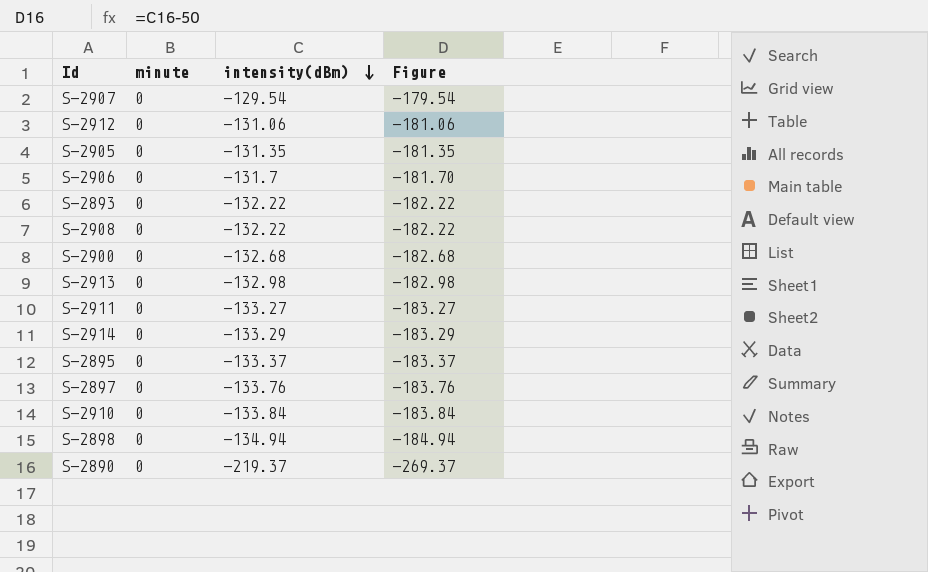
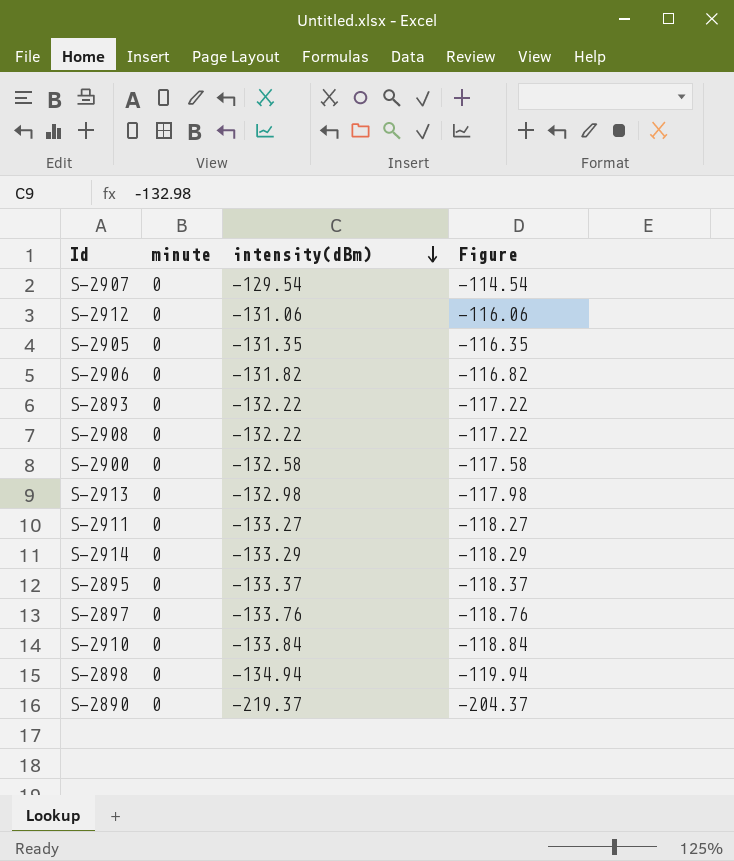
column Figure | formula: [intensity(dBm)] - 50 -> [intensity(dBm)] + 15
S-2906 | intensity(dBm): -131.7 -> -131.82
S-2900 | intensity(dBm): -132.68 -> -132.58

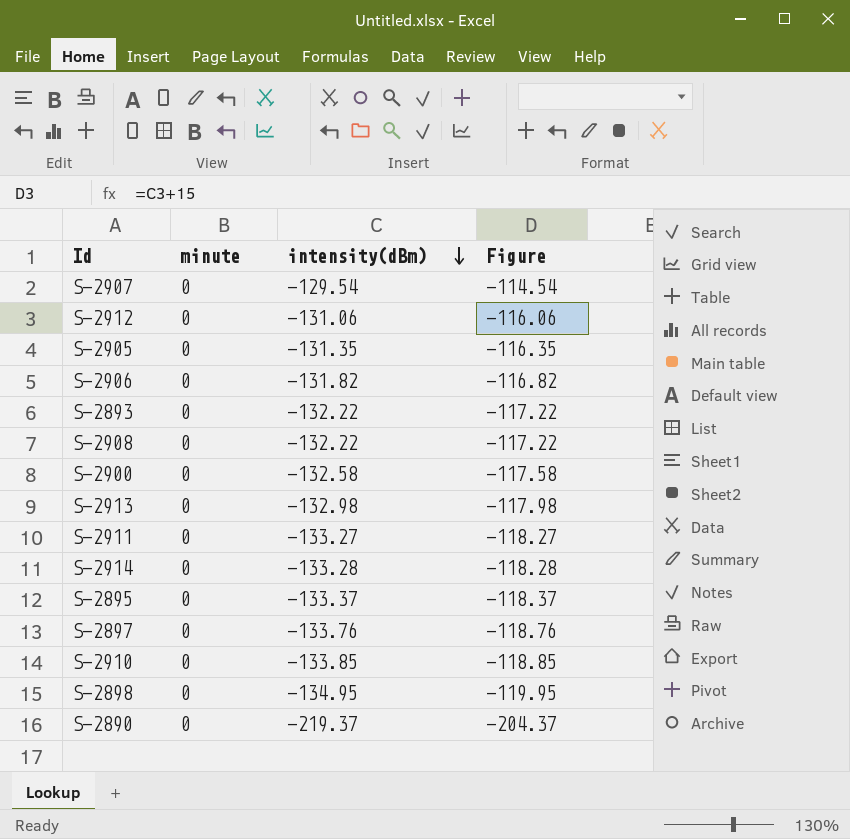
S-2914 | intensity(dBm): -133.29 -> -133.28
S-2914 | Figure: -118.29 -> -118.28
S-2910 | intensity(dBm): -133.84 -> -133.85
S-2910 | Figure: -118.84 -> -118.85
S-2898 | intensity(dBm): -134.94 -> -134.95
S-2898 | Figure: -119.94 -> -119.95

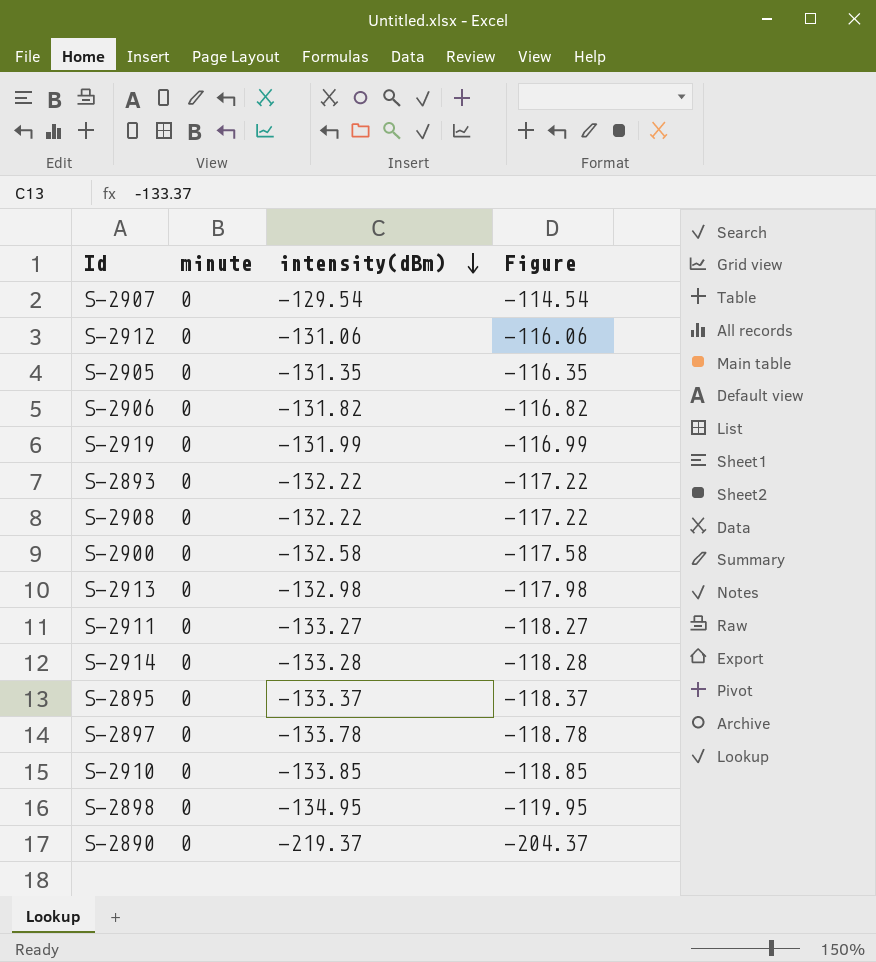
row S-2919: none -> 0 | -131.99 | -116.99
S-2897 | intensity(dBm): -133.76 -> -133.78
S-2897 | Figure: -118.76 -> -118.78

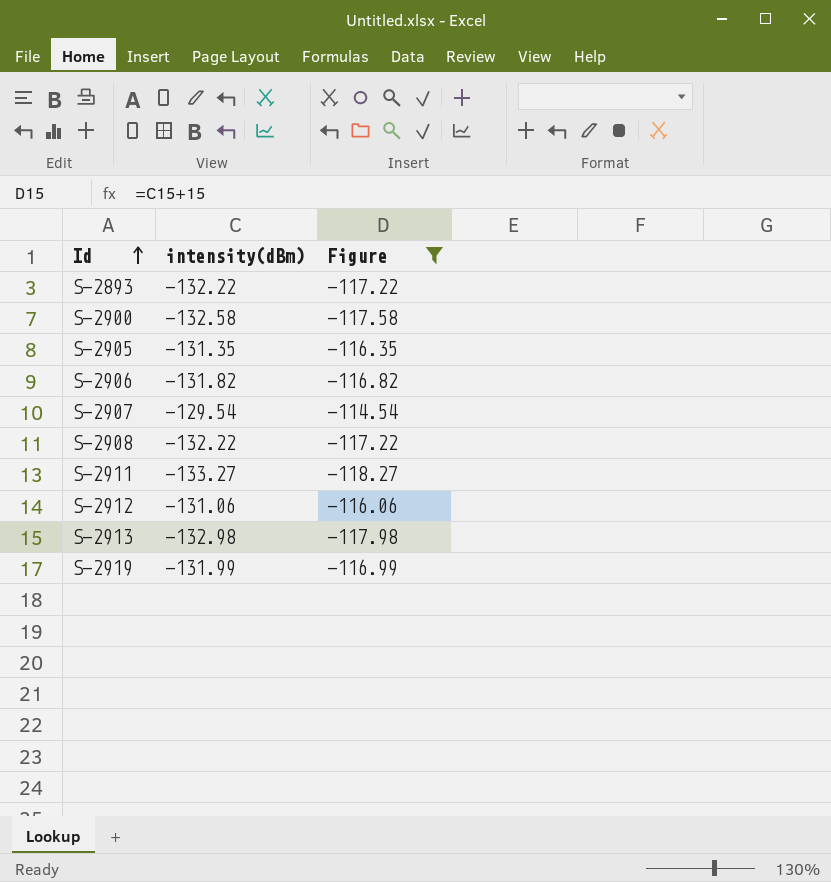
filter: none -> Figure >= -118.27
row order: intensity(dBm) descending -> Id ascending
column minute | position: 2 -> none

